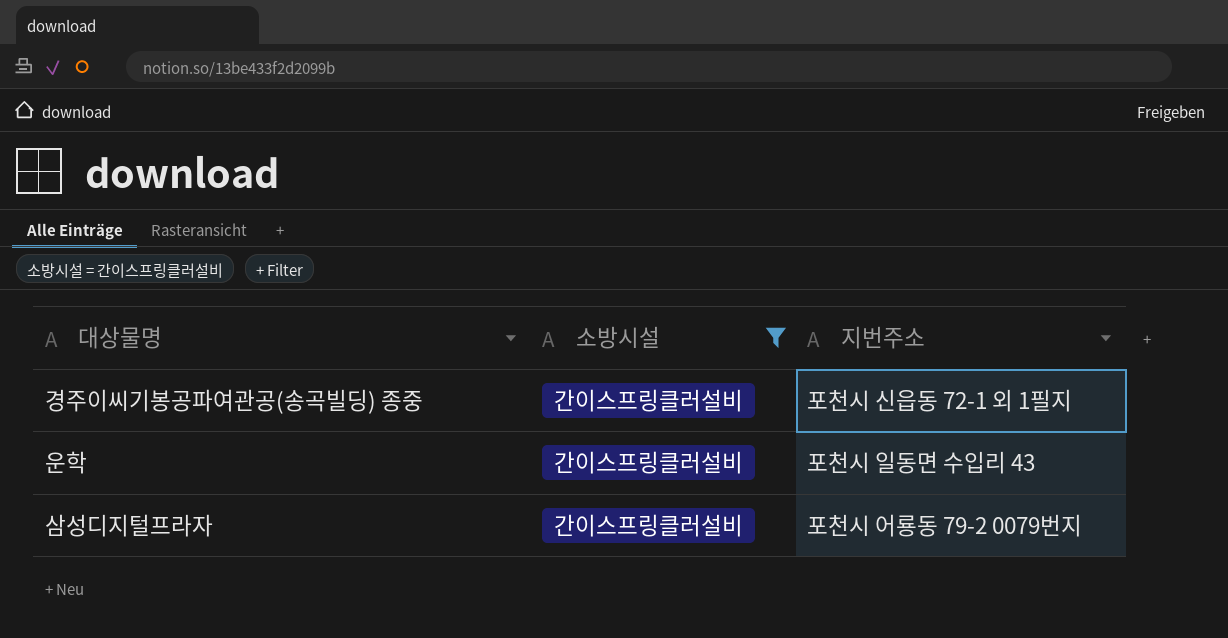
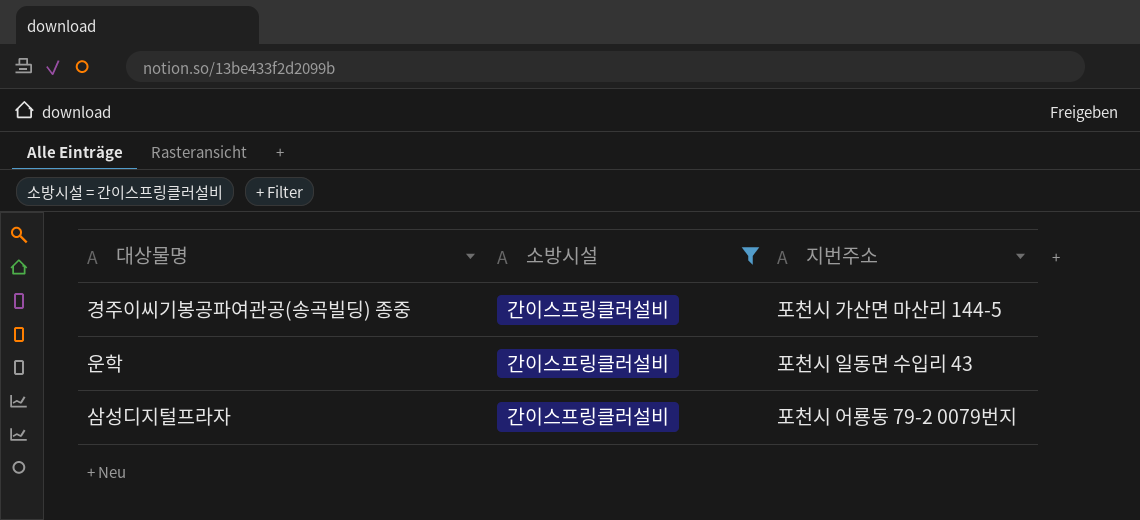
경주이씨기봉공파여관공(송곡빌딩) 종중 | 지번주소: 포천시 신읍동 72-1 외 1필지 -> 포천시 가산면 마산리 144-5

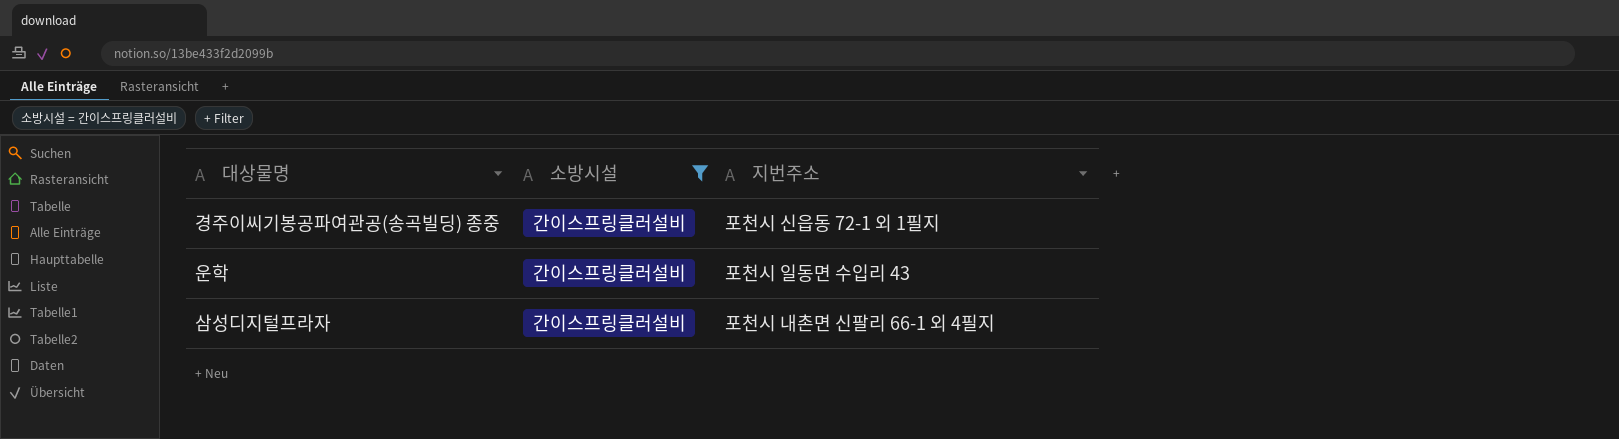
경주이씨기봉공파여관공(송곡빌딩) 종중 | 지번주소: 포천시 가산면 마산리 144-5 -> 포천시 신읍동 72-1 외 1필지
삼성디지털프라자 | 지번주소: 포천시 어룡동 79-2 0079번지 -> 포천시 내촌면 신팔리 66-1 외 4필지

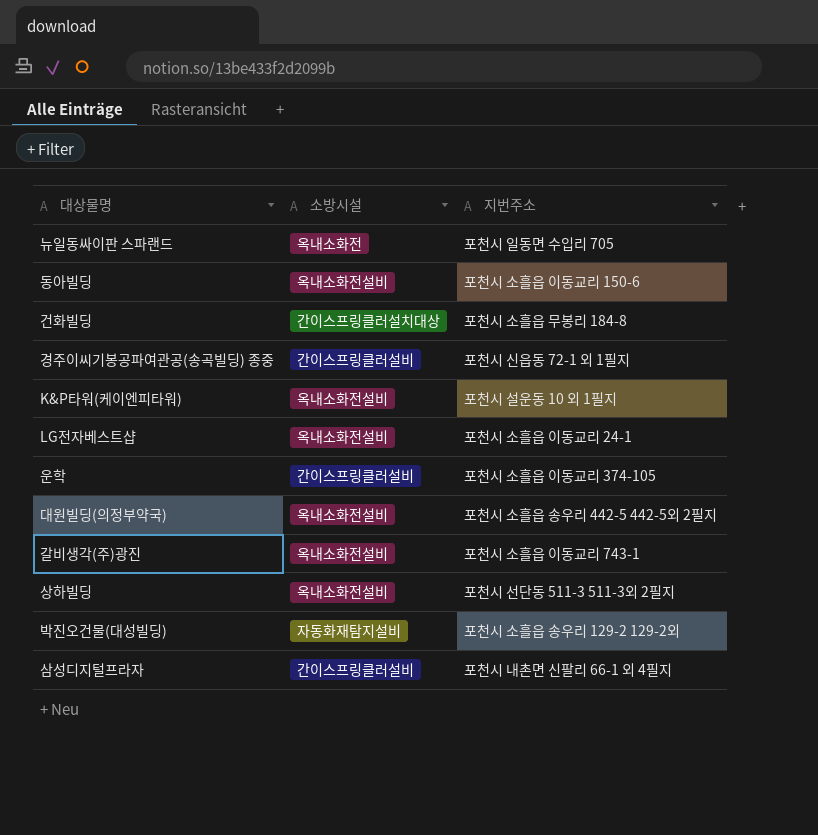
filter: 소방시설 = 간이스프링클러설비 -> none
운학 | 지번주소: 포천시 일동면 수입리 43 -> 포천시 소흘읍 이동교리 374-105

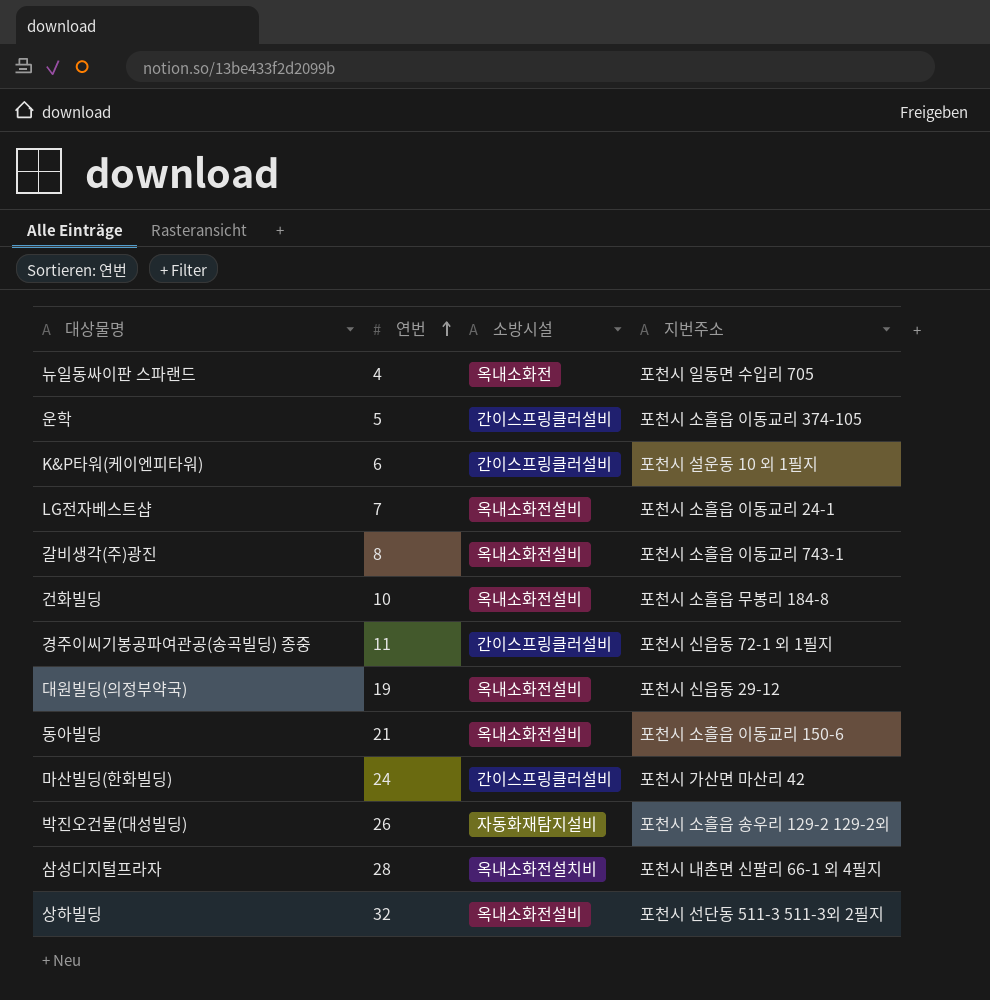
row order: none -> 연번 ascending
column 연번 | position: none -> 2
K&P타워(케이엔피타워) | 소방시설: 옥내소화전설비 -> 간이스프링클러설비
건화빌딩 | 소방시설: 간이스프링클러설치대상 -> 옥내소화전설비
대원빌딩(의정부약국) | 지번주소: 포천시 소흘읍 송우리 442-5 442-5외 2필지 -> 포천시 신읍동 29-12
row 마산빌딩(한화빌딩): none -> 24 | 간이스프링클러설비 | 포천시 가산면 마산리 42
삼성디지털프라자 | 소방시설: 간이스프링클러설비 -> 옥내소화전설치비

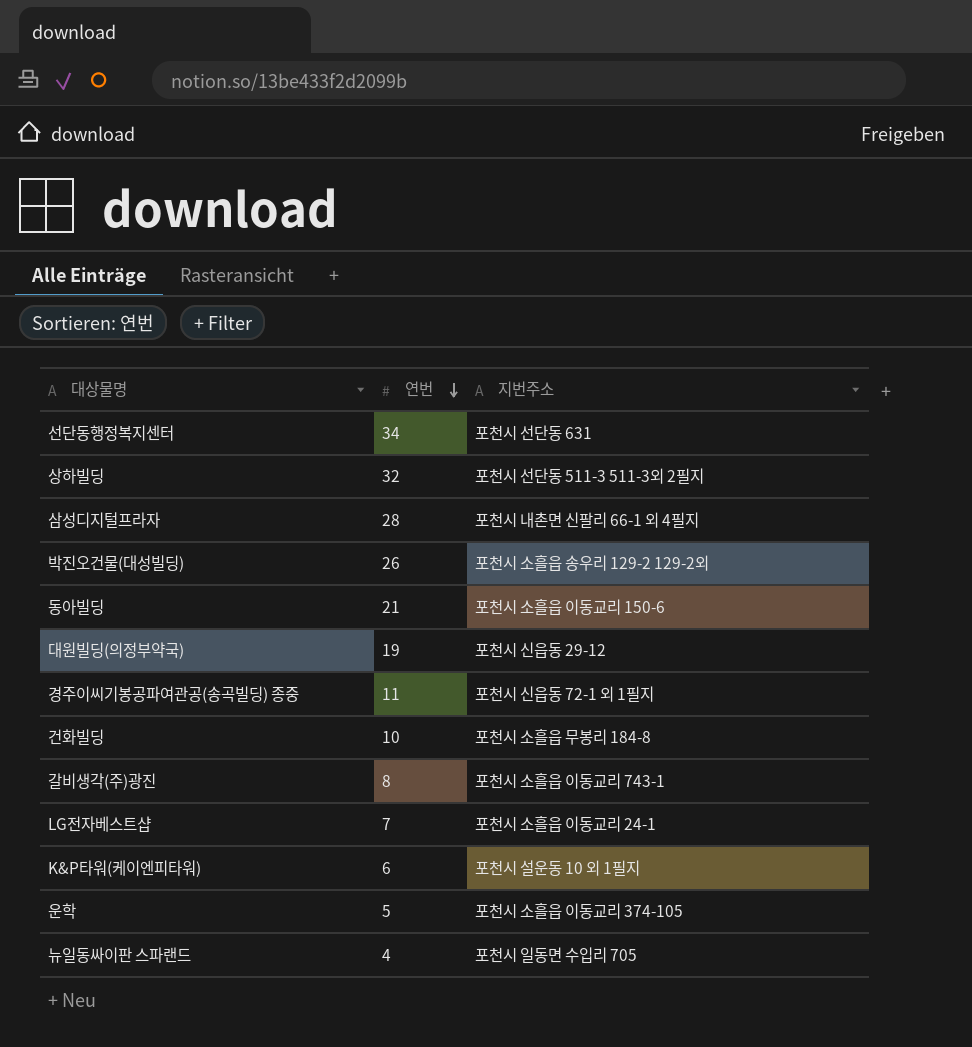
row order: 연번 ascending -> 연번 descending
column 소방시설 | position: 3 -> none
row 마산빌딩(한화빌딩): 24 | 간이스프링클러설비 | 포천시 가산면 마산리 42 -> none
row 선단동행정복지센터: none -> 34 | 포천시 선단동 631

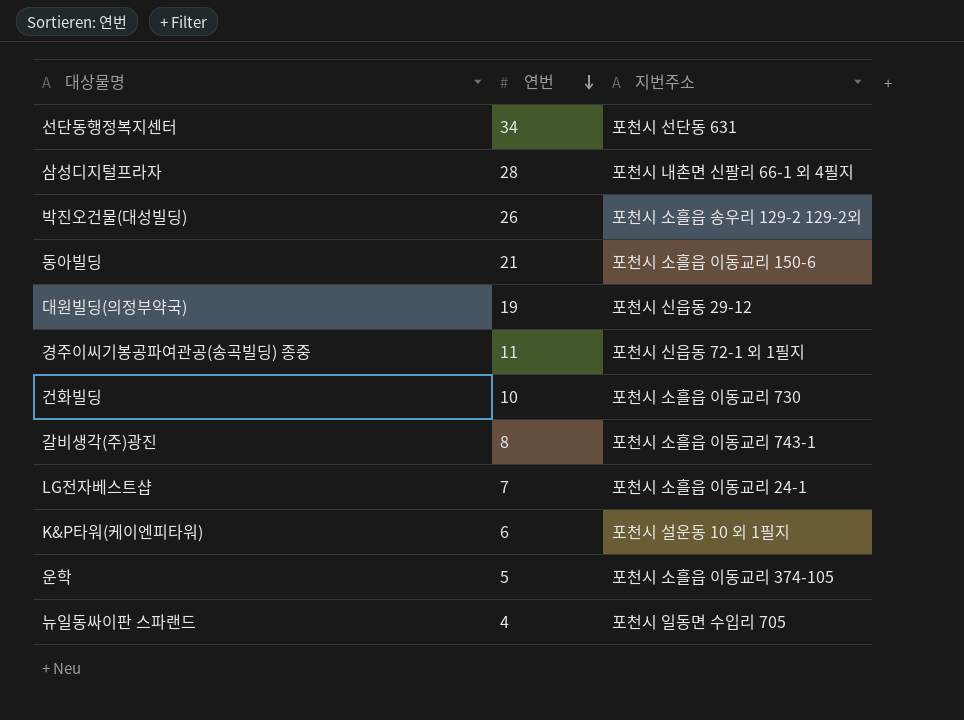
row 상하빌딩: 32 | 포천시 선단동 511-3 511-3외 2필지 -> none
건화빌딩 | 지번주소: 포천시 소흘읍 무봉리 184-8 -> 포천시 소흘읍 이동교리 730

